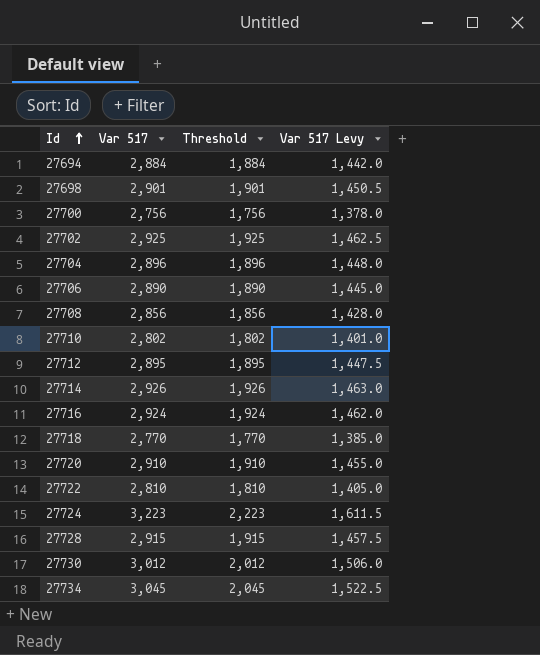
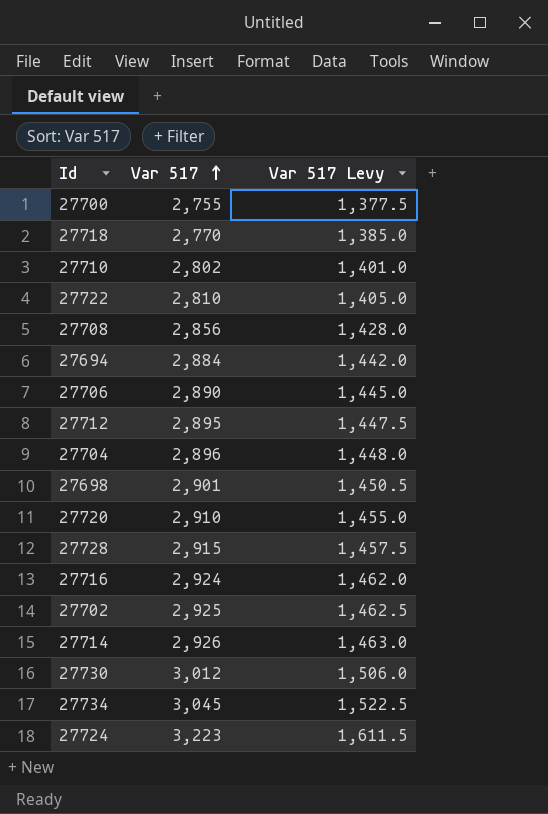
row order: Id ascending -> Var 517 ascending
column Threshold | formula: [Var 517] - 1000 -> none
27700 | Var 517: 2,756 -> 2,755
27700 | Var 517 Levy: 1,378.0 -> 1,377.5

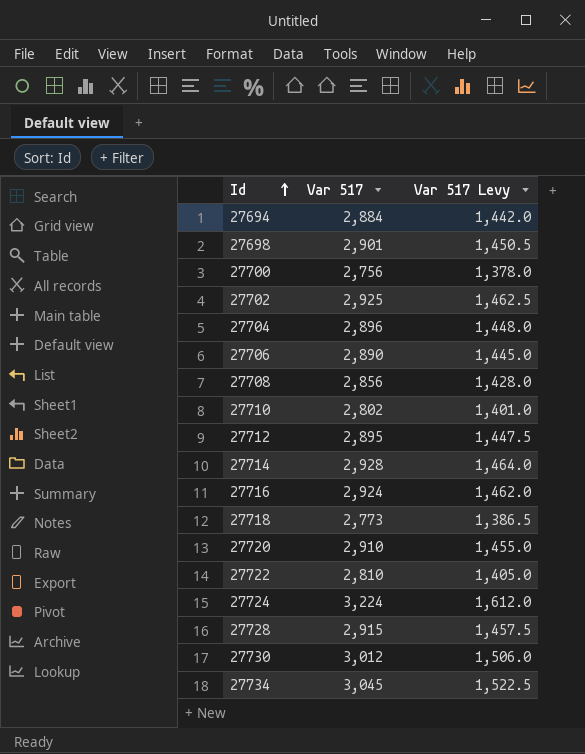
row order: Var 517 ascending -> Id ascending
27700 | Var 517: 2,755 -> 2,756
27700 | Var 517 Levy: 1,377.5 -> 1,378.0
27714 | Var 517: 2,926 -> 2,928
27714 | Var 517 Levy: 1,463.0 -> 1,464.0
27718 | Var 517: 2,770 -> 2,773
27718 | Var 517 Levy: 1,385.0 -> 1,386.5
27724 | Var 517: 3,223 -> 3,224
27724 | Var 517 Levy: 1,611.5 -> 1,612.0

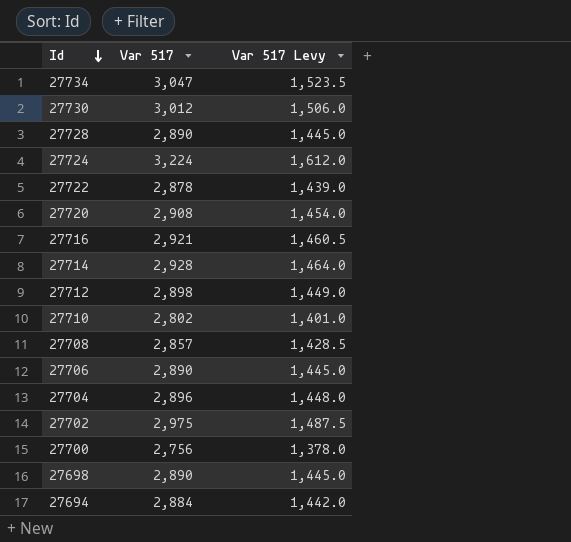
row order: Id ascending -> Id descending
row 27718: 2,773 | 1,386.5 -> none
27734 | Var 517: 3,045 -> 3,047
27734 | Var 517 Levy: 1,522.5 -> 1,523.5
27728 | Var 517: 2,915 -> 2,890
27728 | Var 517 Levy: 1,457.5 -> 1,445.0
27722 | Var 517: 2,810 -> 2,878
27722 | Var 517 Levy: 1,405.0 -> 1,439.0
27720 | Var 517: 2,910 -> 2,908
27720 | Var 517 Levy: 1,455.0 -> 1,454.0
27716 | Var 517: 2,924 -> 2,921
27716 | Var 517 Levy: 1,462.0 -> 1,460.5
27712 | Var 517: 2,895 -> 2,898
27712 | Var 517 Levy: 1,447.5 -> 1,449.0
27708 | Var 517: 2,856 -> 2,857
27708 | Var 517 Levy: 1,428.0 -> 1,428.5
27702 | Var 517: 2,925 -> 2,975
27702 | Var 517 Levy: 1,462.5 -> 1,487.5
27698 | Var 517: 2,901 -> 2,890
27698 | Var 517 Levy: 1,450.5 -> 1,445.0

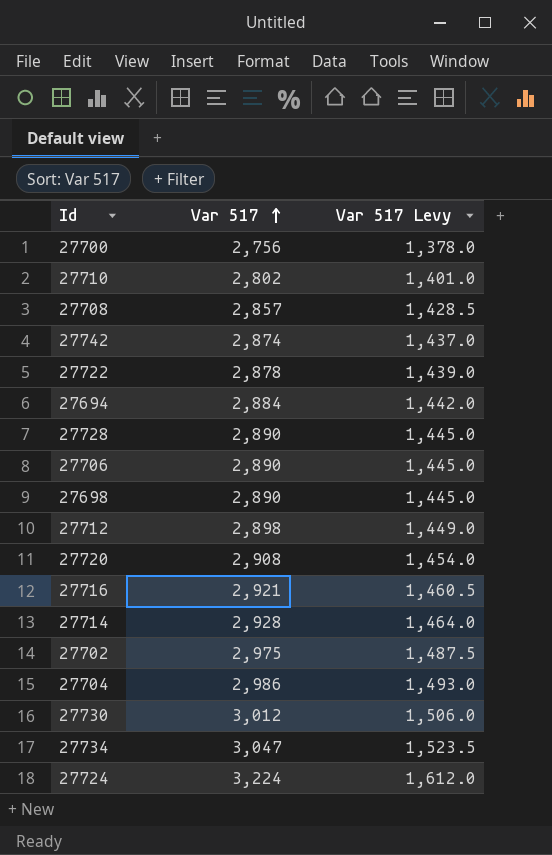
row order: Id descending -> Var 517 ascending
row 27742: none -> 2,874 | 1,437.0
27704 | Var 517: 2,896 -> 2,986
27704 | Var 517 Levy: 1,448.0 -> 1,493.0

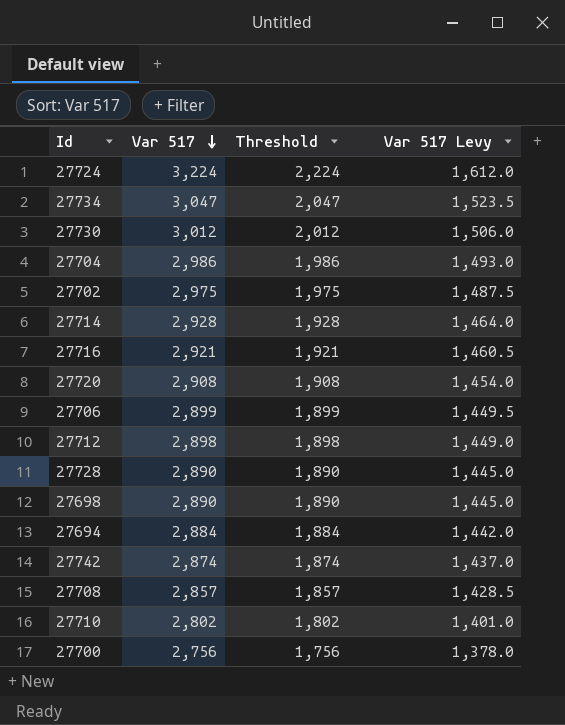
row order: Var 517 ascending -> Var 517 descending
column Threshold | formula: none -> [Var 517] - 1000
row 27722: 2,878 | 1,439.0 -> none
27706 | Var 517: 2,890 -> 2,899
27706 | Var 517 Levy: 1,445.0 -> 1,449.5

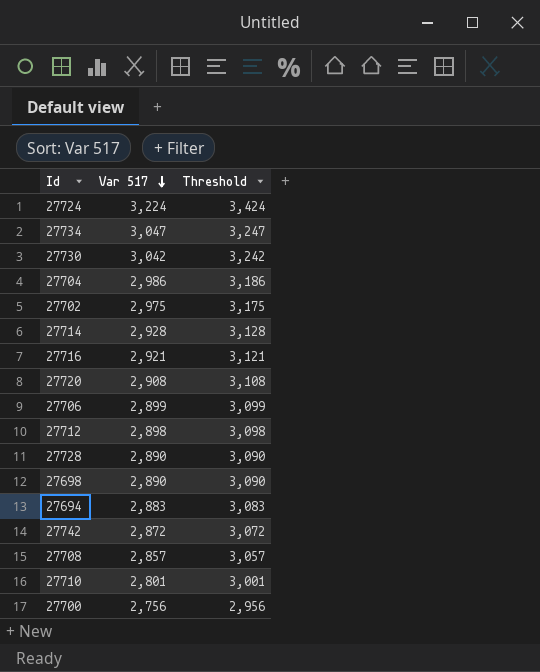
column Var 517 Levy | formula: [Var 517] * 0.5 -> none
column Threshold | formula: [Var 517] - 1000 -> [Var 517] + 200
27730 | Var 517: 3,012 -> 3,042
27694 | Var 517: 2,884 -> 2,883
27742 | Var 517: 2,874 -> 2,872
27710 | Var 517: 2,802 -> 2,801

